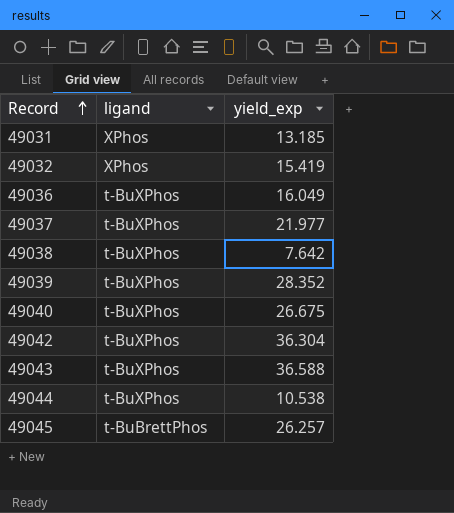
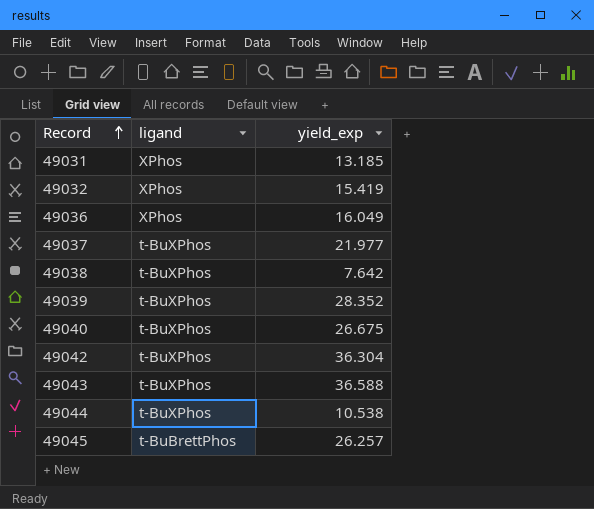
49036 | ligand: t-BuXPhos -> XPhos

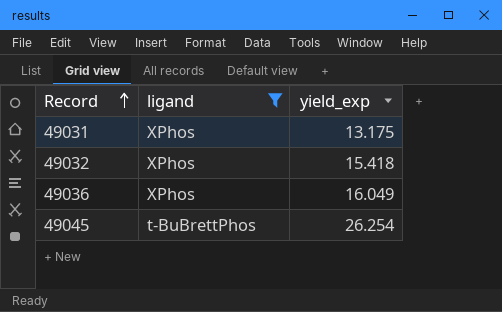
filter: none -> ligand != t-BuXPhos
49031 | yield_exp: 13.185 -> 13.175
49032 | yield_exp: 15.419 -> 15.418
49045 | yield_exp: 26.257 -> 26.254

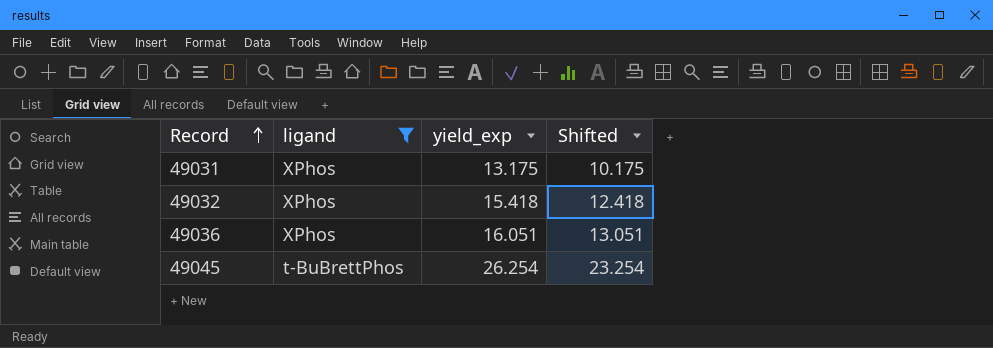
column Shifted | formula: none -> [yield_exp] - 3
49036 | yield_exp: 16.049 -> 16.051

